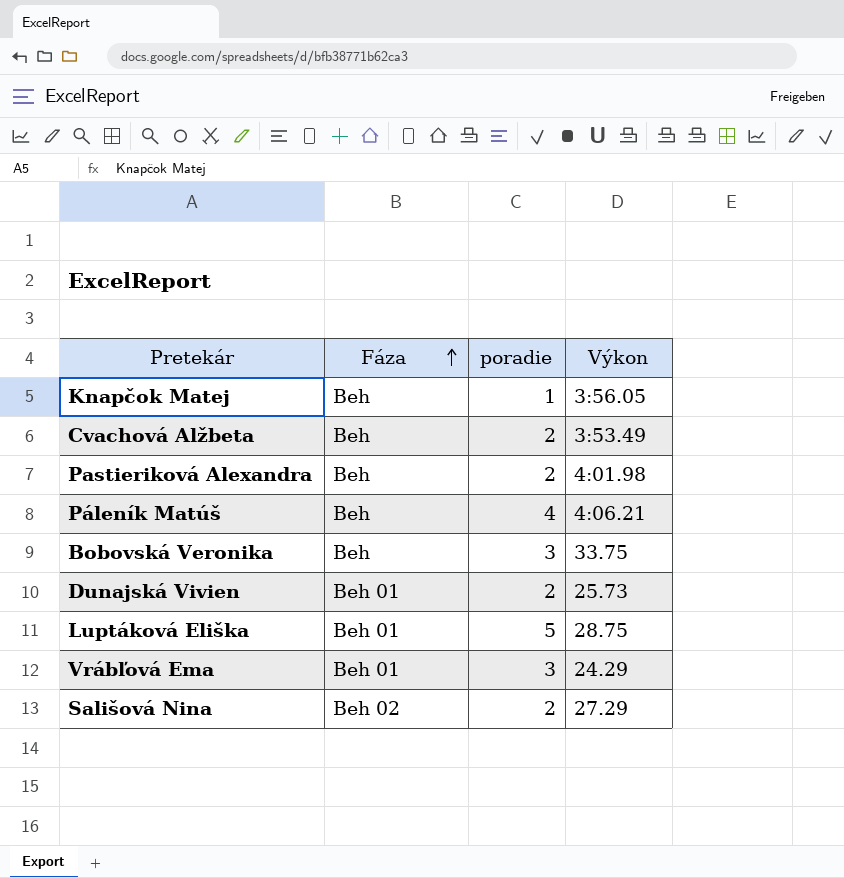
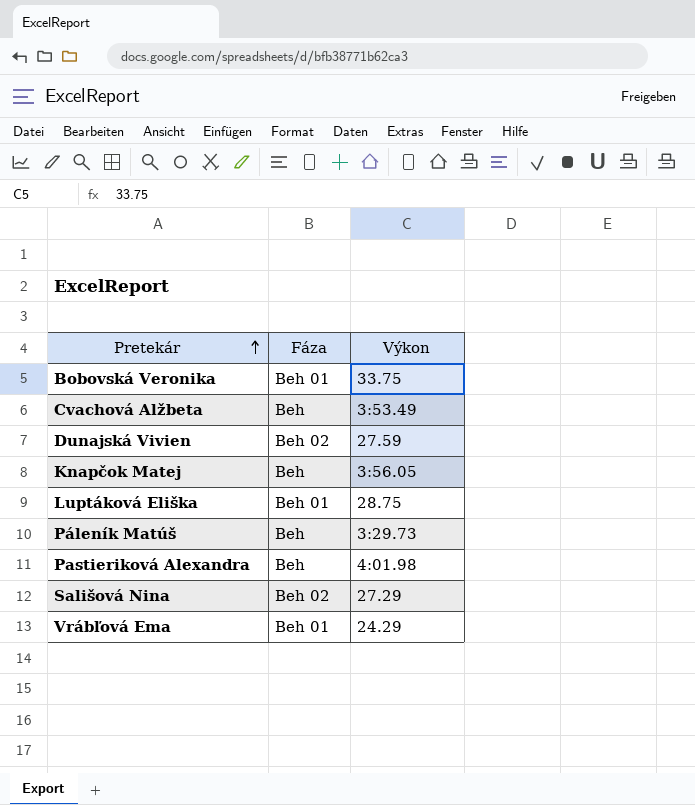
row order: Fáza ascending -> Pretekár ascending
column poradie | position: 3 -> none
Bobovská Veronika | Fáza: Beh -> Beh 01
Dunajská Vivien | Fáza: Beh 01 -> Beh 02
Dunajská Vivien | Výkon: 25.73 -> 27.59
Páleník Matúš | Výkon: 4:06.21 -> 3:29.73

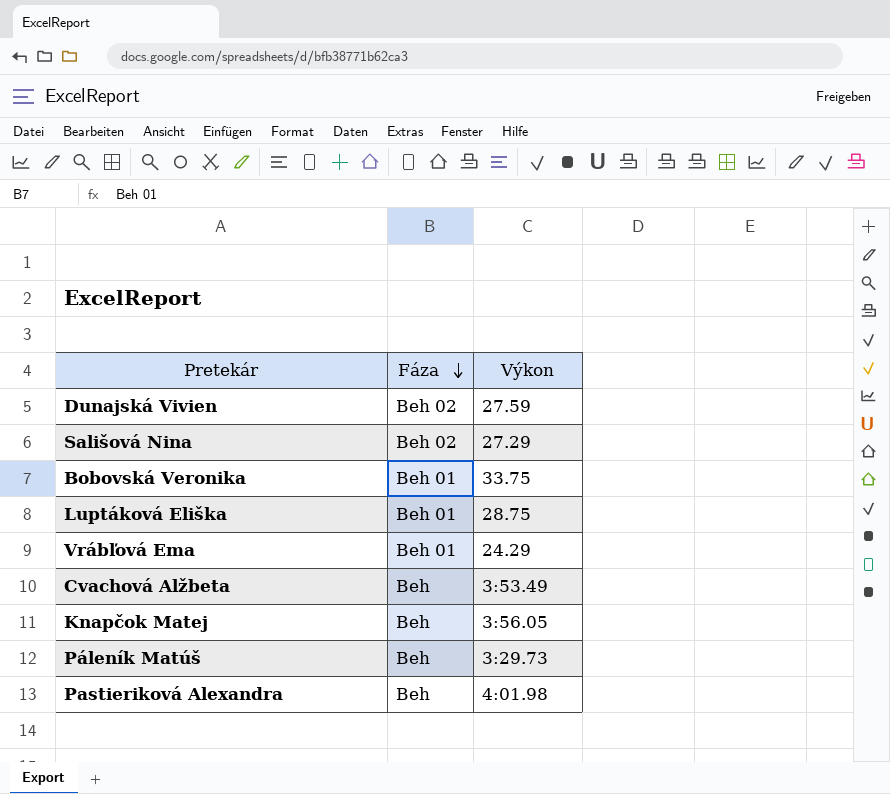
row order: Pretekár ascending -> Fáza descending

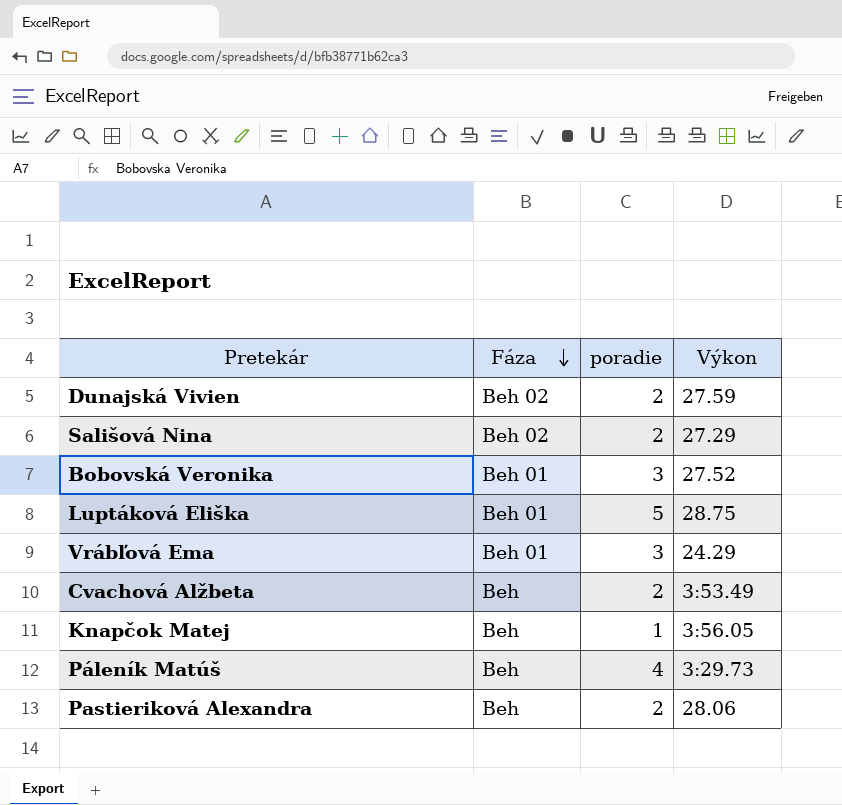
column poradie | position: none -> 3
Bobovská Veronika | Výkon: 33.75 -> 27.52
Pastieriková Alexandra | Výkon: 4:01.98 -> 28.06

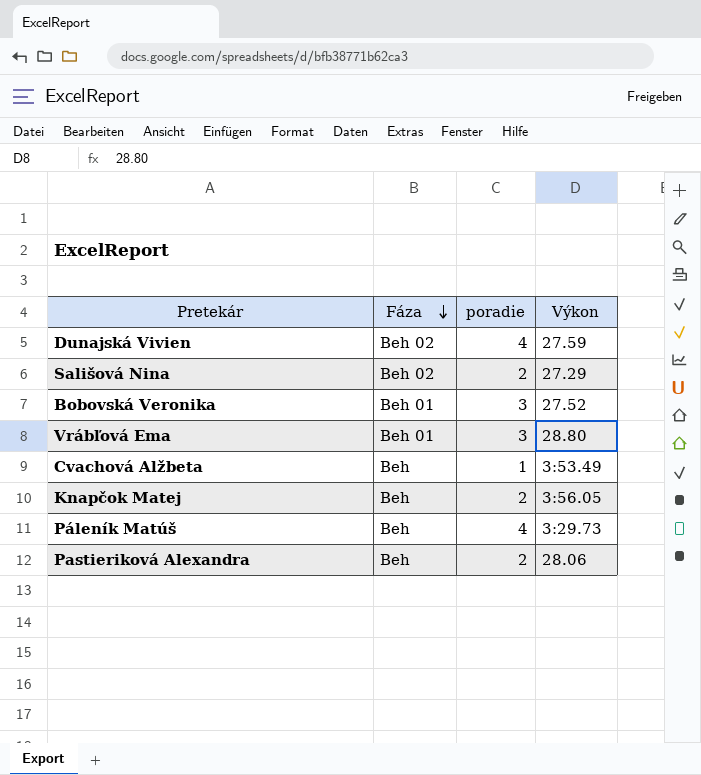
row Luptáková Eliška: Beh 01 | 5 | 28.75 -> none
Dunajská Vivien | poradie: 2 -> 4
Vrábľová Ema | Výkon: 24.29 -> 28.80
Cvachová Alžbeta | poradie: 2 -> 1
Knapčok Matej | poradie: 1 -> 2

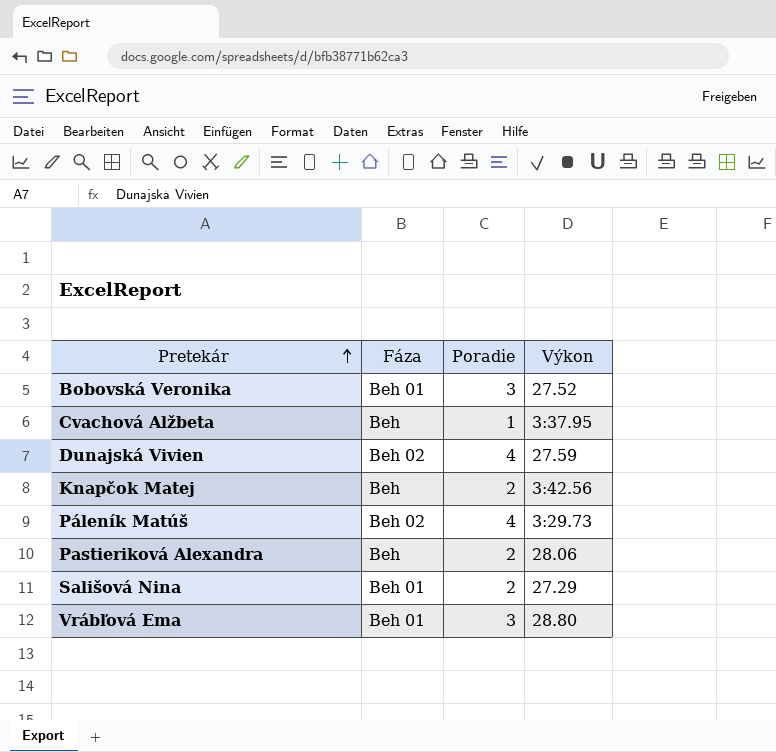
row order: Fáza descending -> Pretekár ascending
column name: poradie -> Poradie
Cvachová Alžbeta | Výkon: 3:53.49 -> 3:37.95
Knapčok Matej | Výkon: 3:56.05 -> 3:42.56
Páleník Matúš | Fáza: Beh -> Beh 02
Sališová Nina | Fáza: Beh 02 -> Beh 01

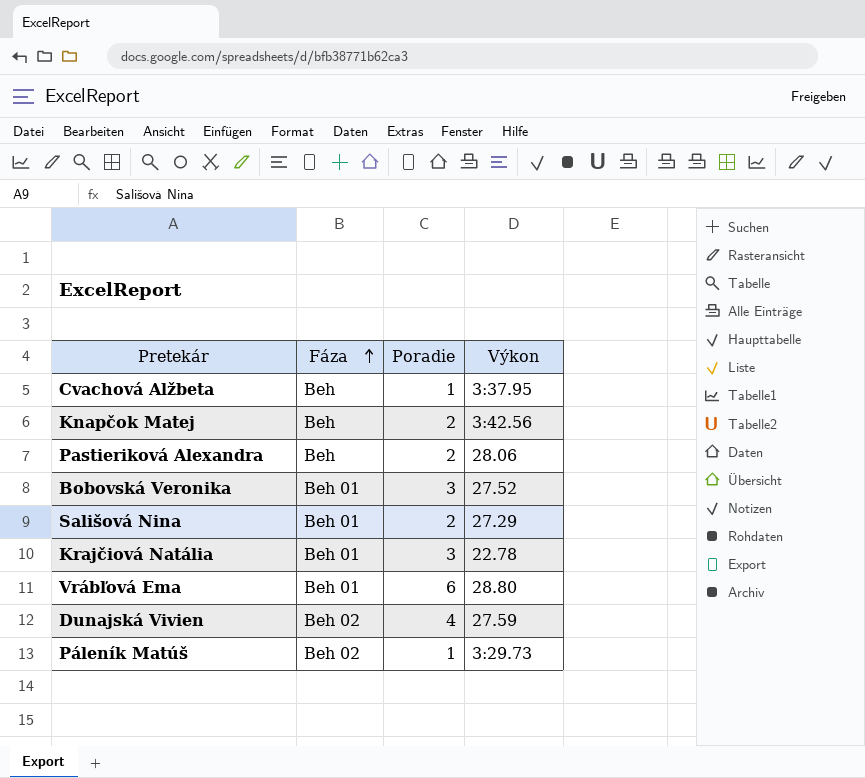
row order: Pretekár ascending -> Fáza ascending
row Krajčiová Natália: none -> Beh 01 | 3 | 22.78
Vrábľová Ema | Poradie: 3 -> 6
Páleník Matúš | Poradie: 4 -> 1

